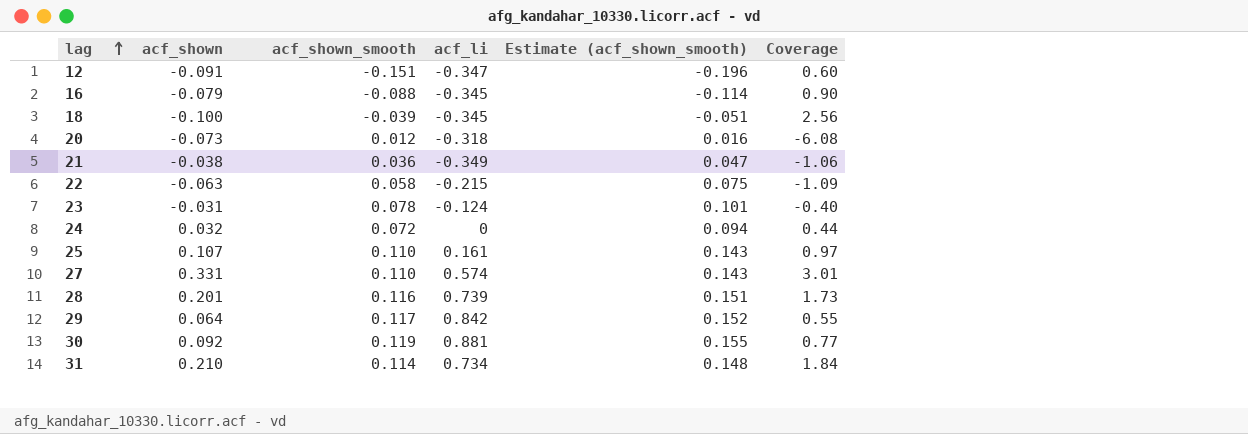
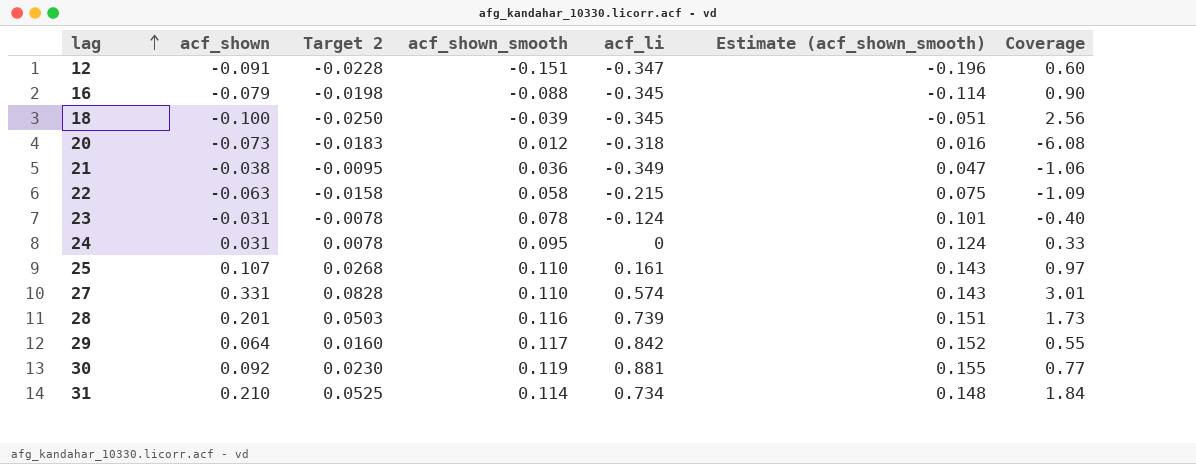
column Target 2 | formula: none -> [acf_shown] * 0.25
24 | acf_shown: 0.032 -> 0.031
24 | acf_shown_smooth: 0.072 -> 0.095
24 | Estimate (acf_shown_smooth): 0.094 -> 0.124
24 | Coverage: 0.44 -> 0.33

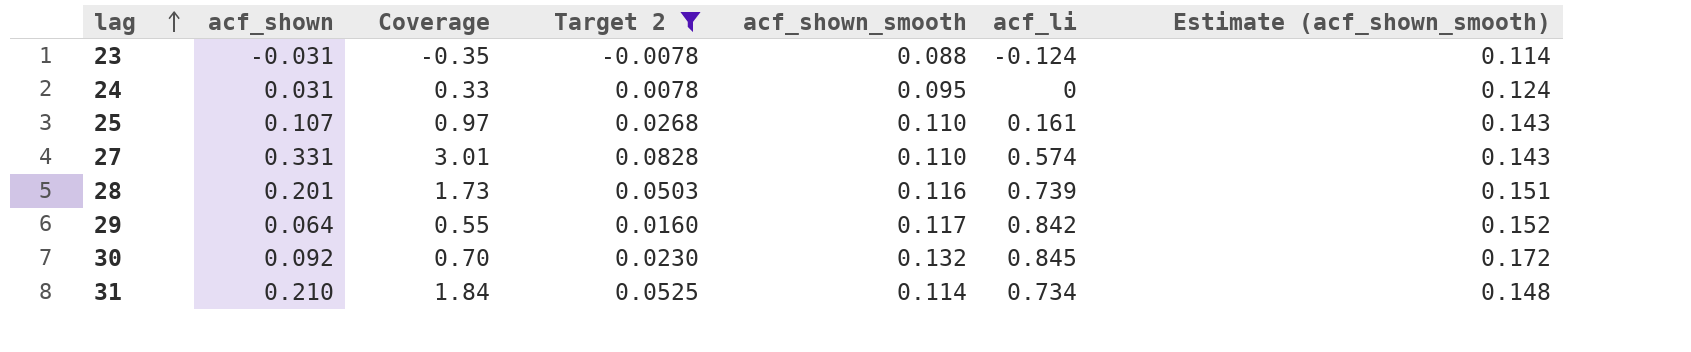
filter: none -> Target 2 >= -0.0078
column Coverage | position: 7 -> 3
23 | Coverage: -0.40 -> -0.35
23 | acf_shown_smooth: 0.078 -> 0.088
23 | Estimate (acf_shown_smooth): 0.101 -> 0.114
30 | Coverage: 0.77 -> 0.70
30 | acf_shown_smooth: 0.119 -> 0.132
30 | acf_li: 0.881 -> 0.845
30 | Estimate (acf_shown_smooth): 0.155 -> 0.172

